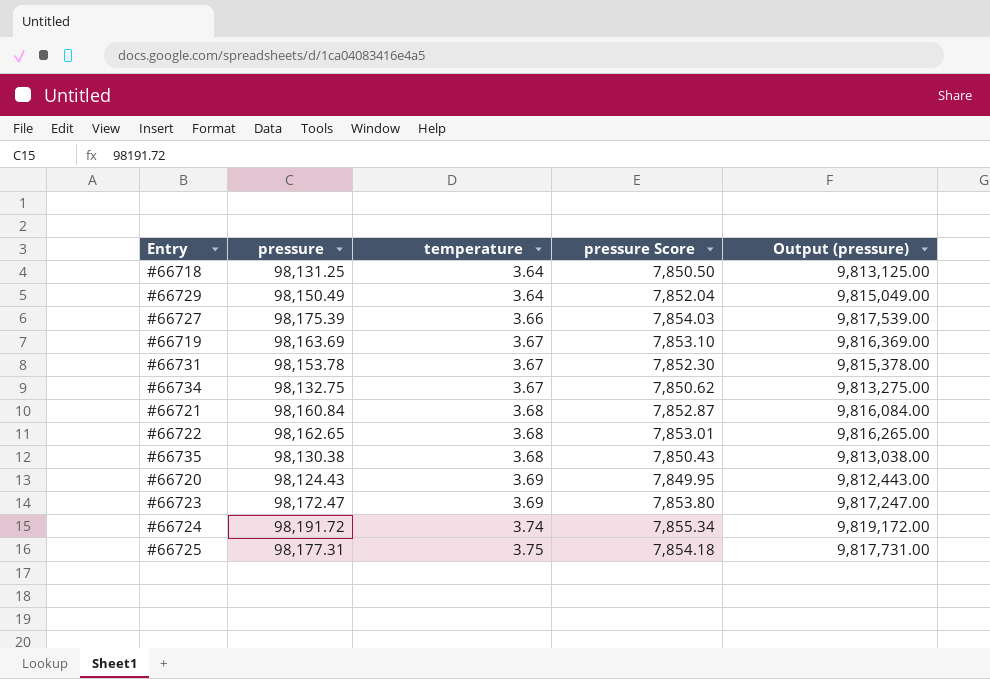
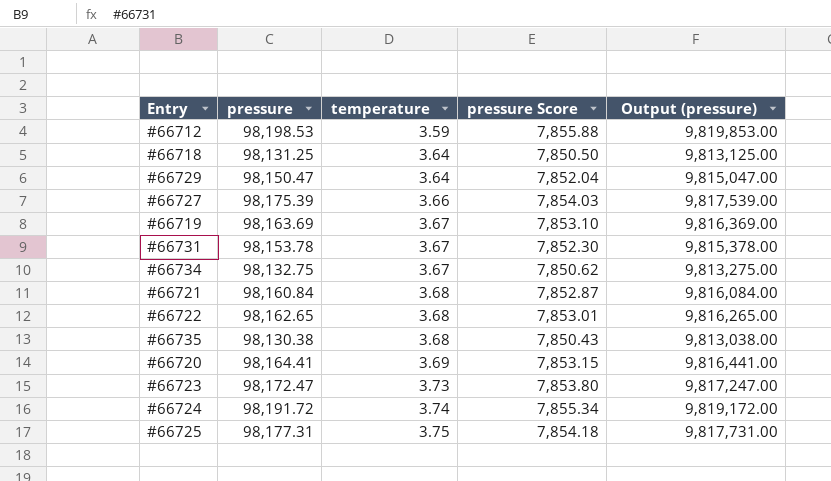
row #66712: none -> 98,198.53 | 3.59 | 7,855.88 | 9,819,853.00
#66729 | pressure: 98,150.49 -> 98,150.47
#66729 | Output (pressure): 9,815,049.00 -> 9,815,047.00
#66720 | pressure: 98,124.43 -> 98,164.41
#66720 | pressure Score: 7,849.95 -> 7,853.15
#66720 | Output (pressure): 9,812,443.00 -> 9,816,441.00
#66723 | temperature: 3.69 -> 3.73

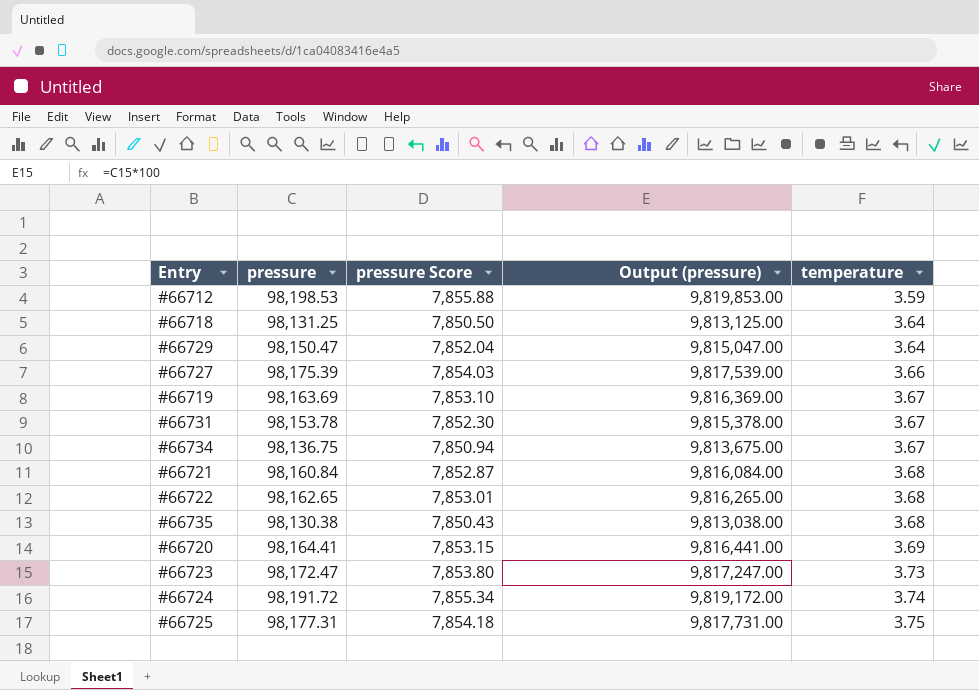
column temperature | position: 3 -> 5
#66734 | pressure: 98,132.75 -> 98,136.75
#66734 | pressure Score: 7,850.62 -> 7,850.94
#66734 | Output (pressure): 9,813,275.00 -> 9,813,675.00

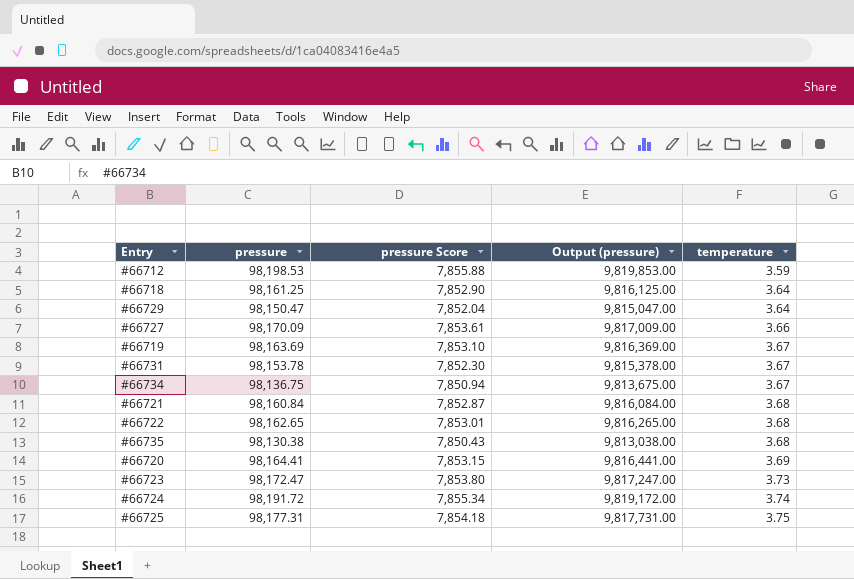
#66718 | pressure: 98,131.25 -> 98,161.25
#66718 | pressure Score: 7,850.50 -> 7,852.90
#66718 | Output (pressure): 9,813,125.00 -> 9,816,125.00
#66727 | pressure: 98,175.39 -> 98,170.09
#66727 | pressure Score: 7,854.03 -> 7,853.61
#66727 | Output (pressure): 9,817,539.00 -> 9,817,009.00

